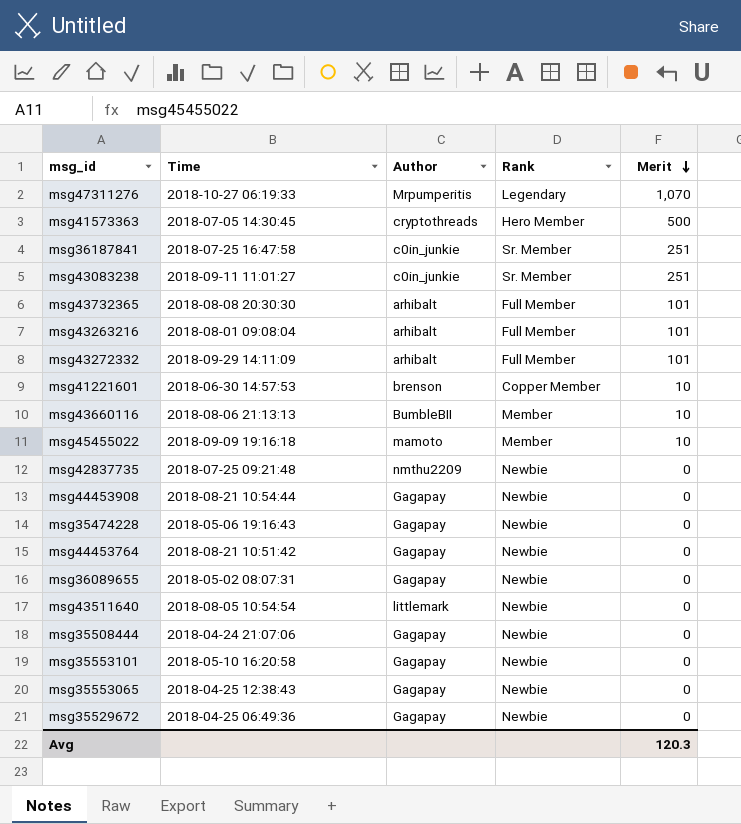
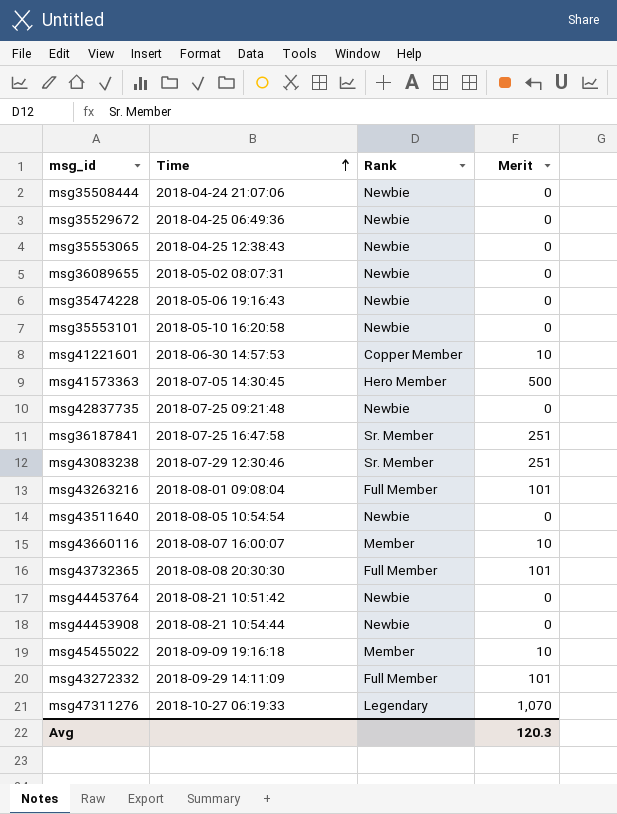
row order: Merit descending -> Time ascending
column Author | position: 3 -> none
msg43083238 | Time: 2018-09-11 11:01:27 -> 2018-07-29 12:30:46
msg43660116 | Time: 2018-08-06 21:13:13 -> 2018-08-07 16:00:07

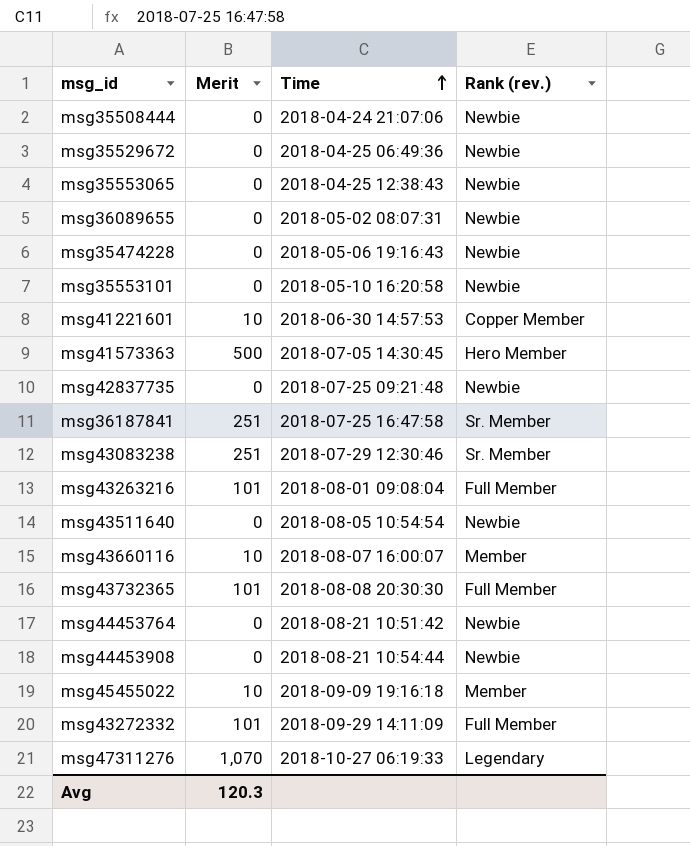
column Merit | position: 4 -> 2
column name: Rank -> Rank (rev.)

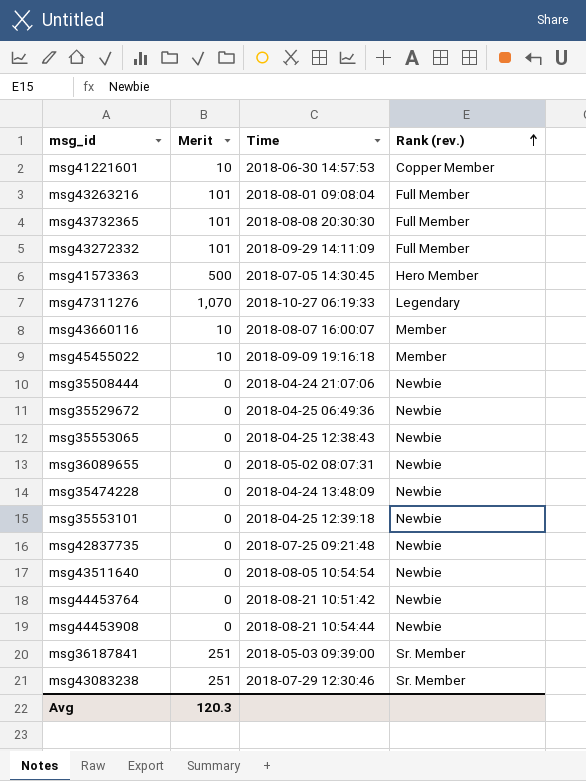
row order: Time ascending -> Rank (rev.) ascending
msg35474228 | Time: 2018-05-06 19:16:43 -> 2018-04-24 13:48:09
msg35553101 | Time: 2018-05-10 16:20:58 -> 2018-04-25 12:39:18
msg36187841 | Time: 2018-07-25 16:47:58 -> 2018-05-03 09:39:00

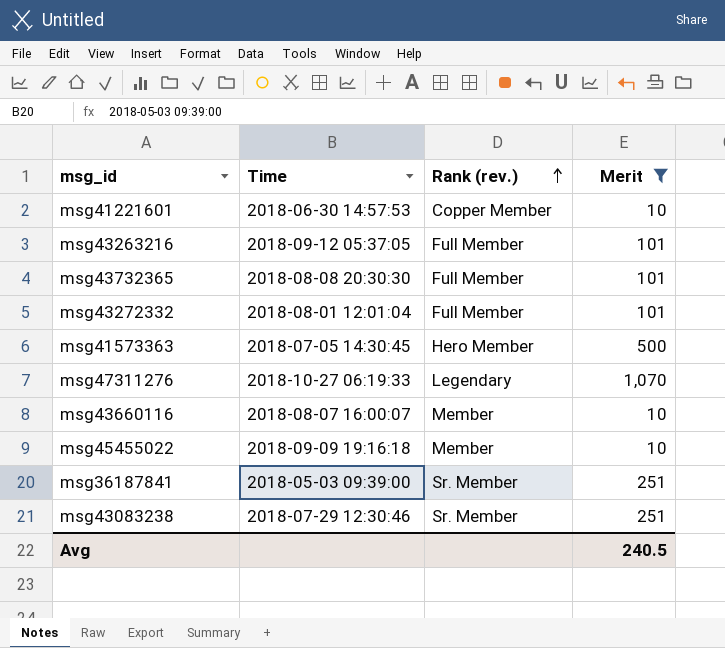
filter: none -> Merit != 0
column Merit | position: 2 -> 4
msg43263216 | Time: 2018-08-01 09:08:04 -> 2018-09-12 05:37:05
msg43272332 | Time: 2018-09-29 14:11:09 -> 2018-08-01 12:01:04
Avg | Merit: 120.3 -> 240.5

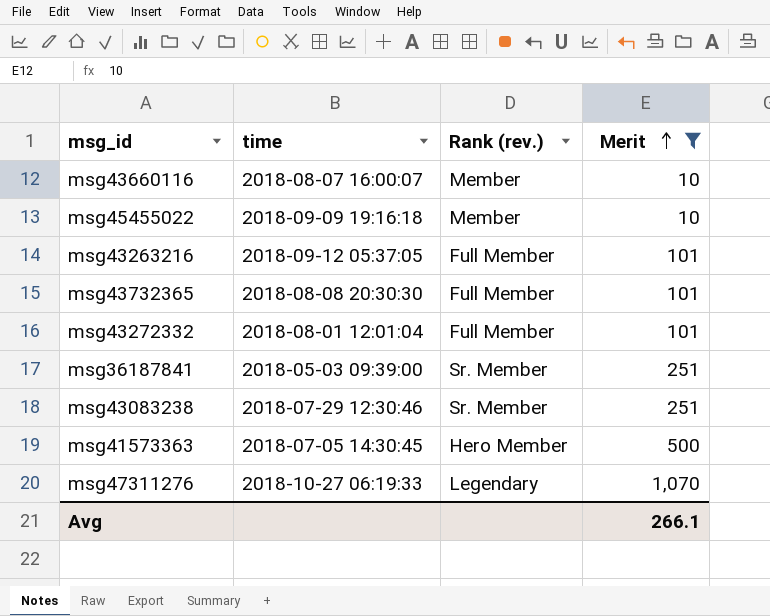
row order: Rank (rev.) ascending -> Merit ascending
column name: Time -> time
row msg41221601: 2018-06-30 14:57:53 | Copper Member | 10 -> none
Avg | Merit: 240.5 -> 266.1

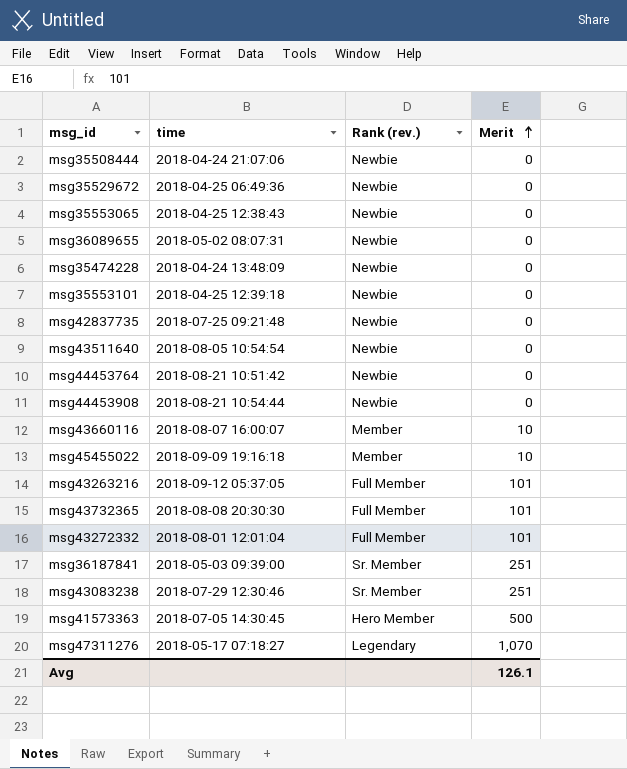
filter: Merit != 0 -> none
msg47311276 | time: 2018-10-27 06:19:33 -> 2018-05-17 07:18:27
Avg | Merit: 266.1 -> 126.1

